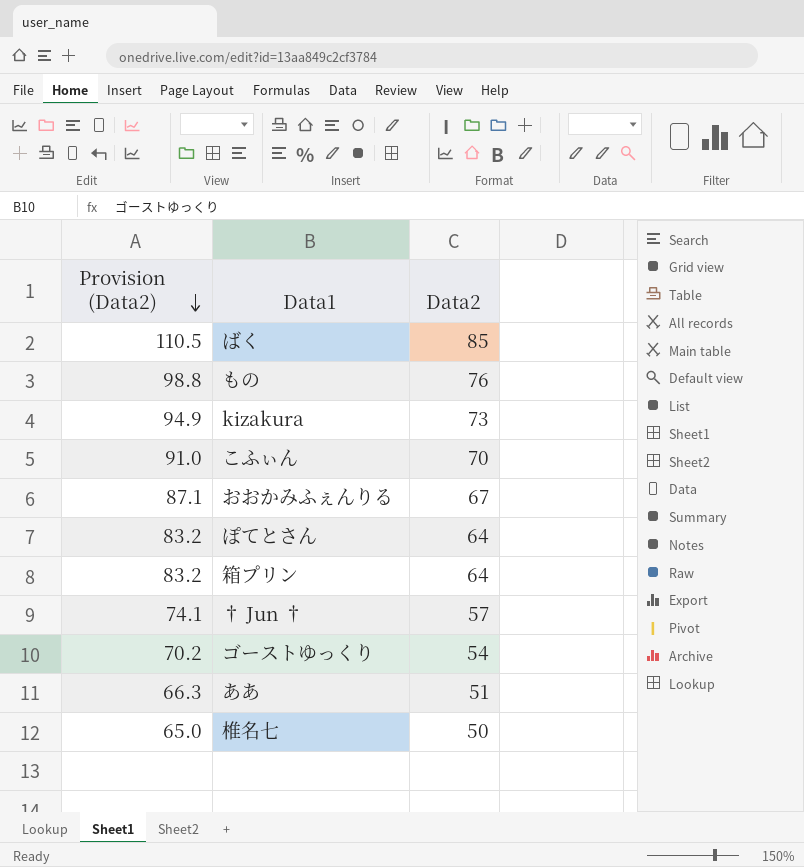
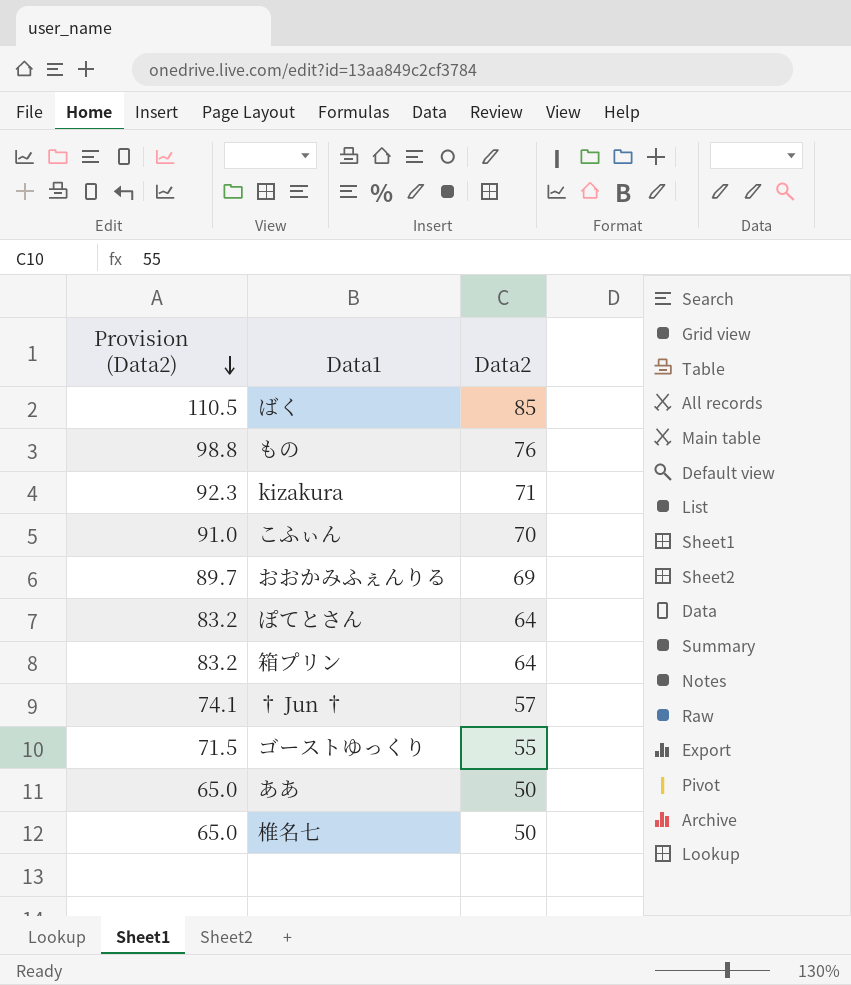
kizakura | Provision (Data2): 94.9 -> 92.3
kizakura | Data2: 73 -> 71
おおかみふぇんりる | Provision (Data2): 87.1 -> 89.7
おおかみふぇんりる | Data2: 67 -> 69
ゴーストゆっくり | Provision (Data2): 70.2 -> 71.5
ゴーストゆっくり | Data2: 54 -> 55
ああ | Provision (Data2): 66.3 -> 65.0
ああ | Data2: 51 -> 50

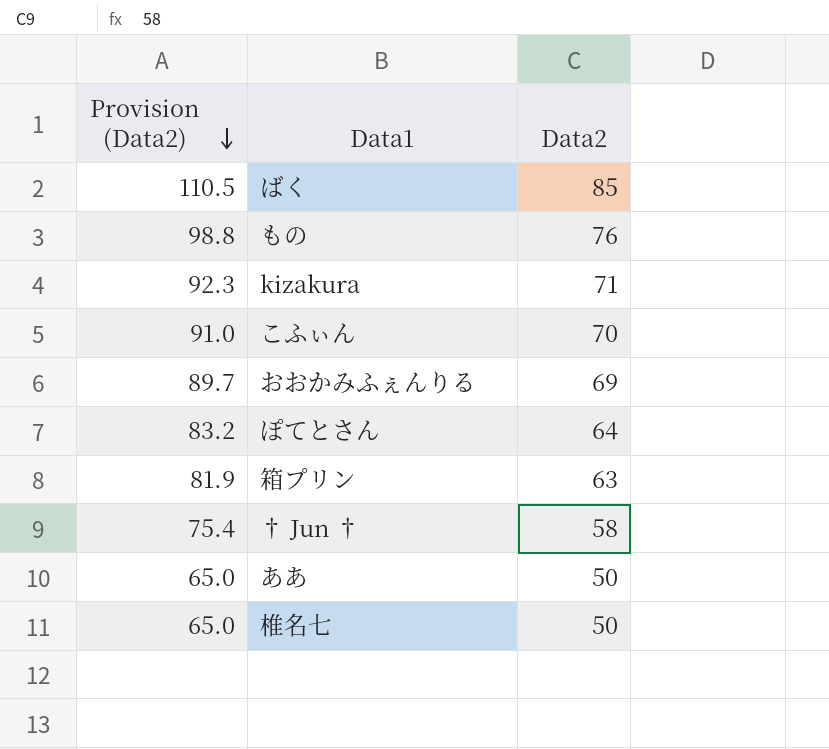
row ゴーストゆっくり: 71.5 | 55 -> none
箱プリン | Provision (Data2): 83.2 -> 81.9
箱プリン | Data2: 64 -> 63
† Jun † | Provision (Data2): 74.1 -> 75.4
† Jun † | Data2: 57 -> 58

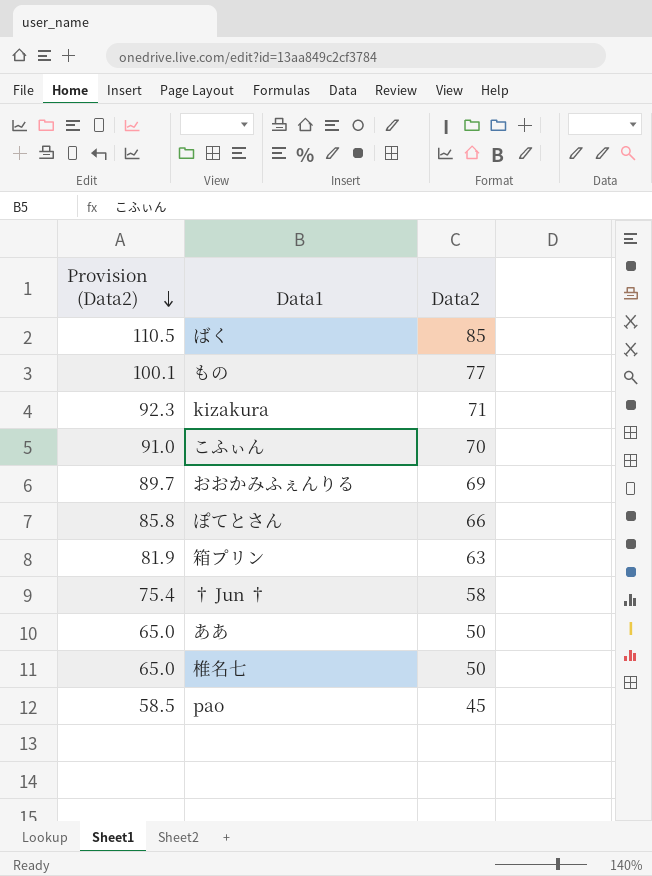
もの | Provision (Data2): 98.8 -> 100.1
もの | Data2: 76 -> 77
ぽてとさん | Provision (Data2): 83.2 -> 85.8
ぽてとさん | Data2: 64 -> 66
row pao: none -> 58.5 | 45

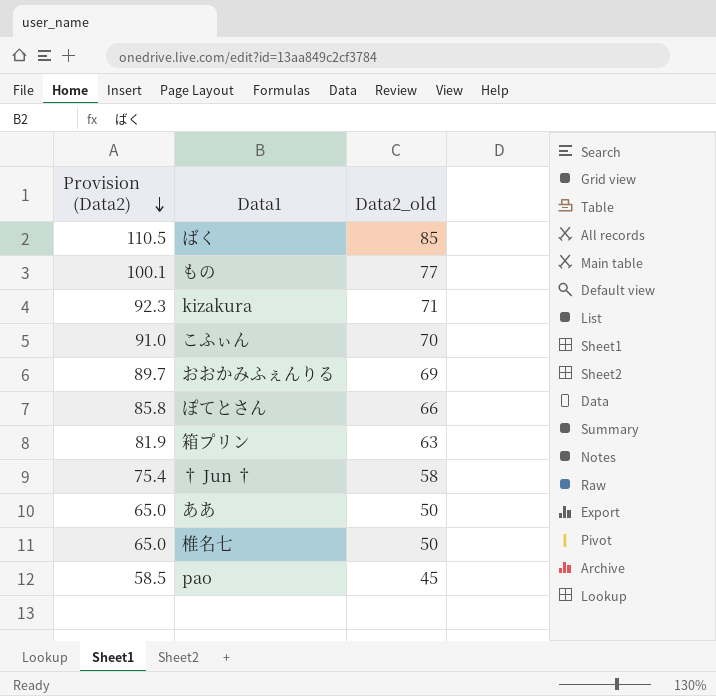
column name: Data2 -> Data2_old

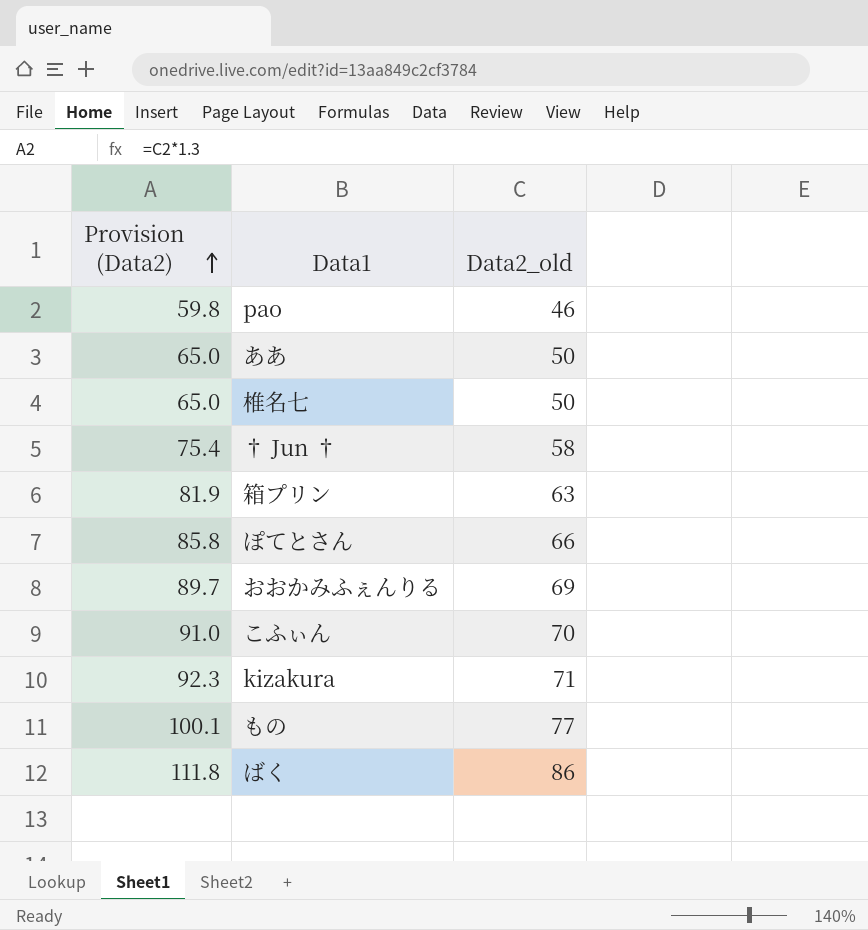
row order: Provision (Data2) descending -> Provision (Data2) ascending
pao | Provision (Data2): 58.5 -> 59.8
pao | Data2_old: 45 -> 46
ばく | Provision (Data2): 110.5 -> 111.8
ばく | Data2_old: 85 -> 86

